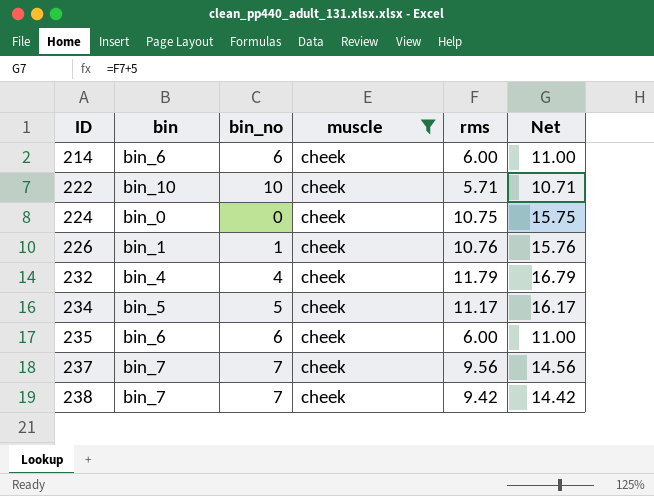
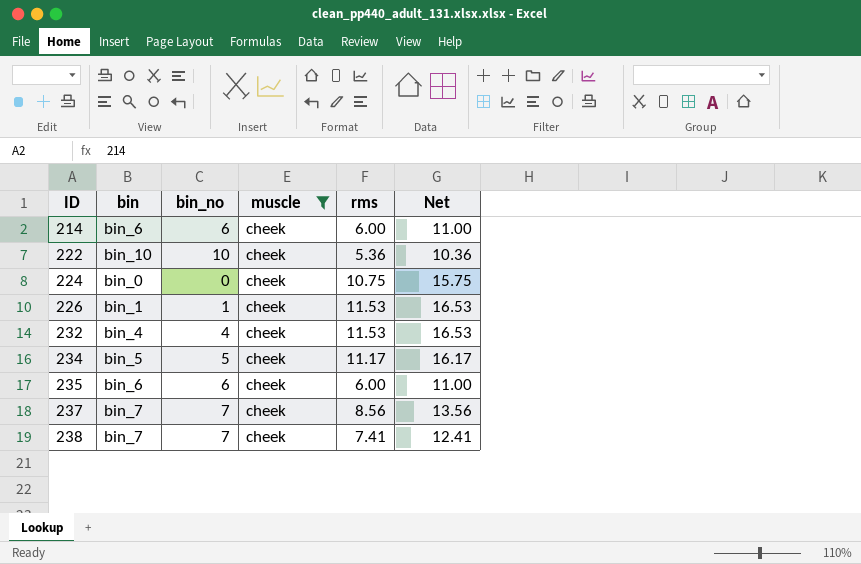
222 | rms: 5.71 -> 5.36
222 | Net: 10.71 -> 10.36
226 | rms: 10.76 -> 11.53
226 | Net: 15.76 -> 16.53
232 | rms: 11.79 -> 11.53
232 | Net: 16.79 -> 16.53
237 | rms: 9.56 -> 8.56
237 | Net: 14.56 -> 13.56
238 | rms: 9.42 -> 7.41
238 | Net: 14.42 -> 12.41

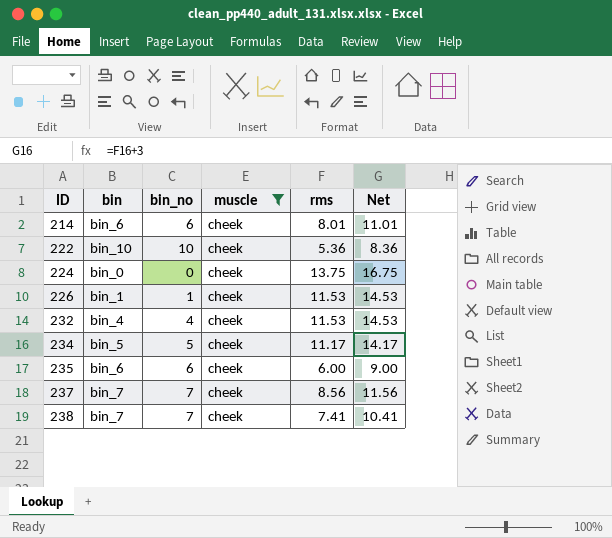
column Net | formula: [rms] + 5 -> [rms] + 3
214 | rms: 6.00 -> 8.01
224 | rms: 10.75 -> 13.75

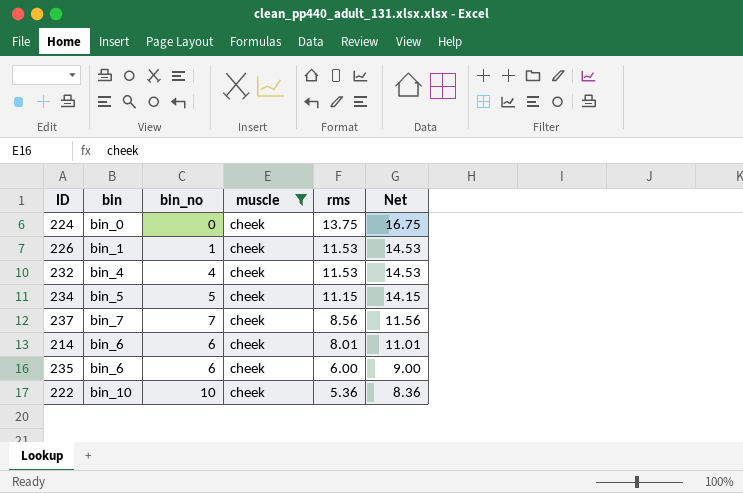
row order: ID ascending -> rms descending
row 238: bin_7 | 7 | cheek | 7.41 | 10.41 -> none
234 | rms: 11.17 -> 11.15
234 | Net: 14.17 -> 14.15

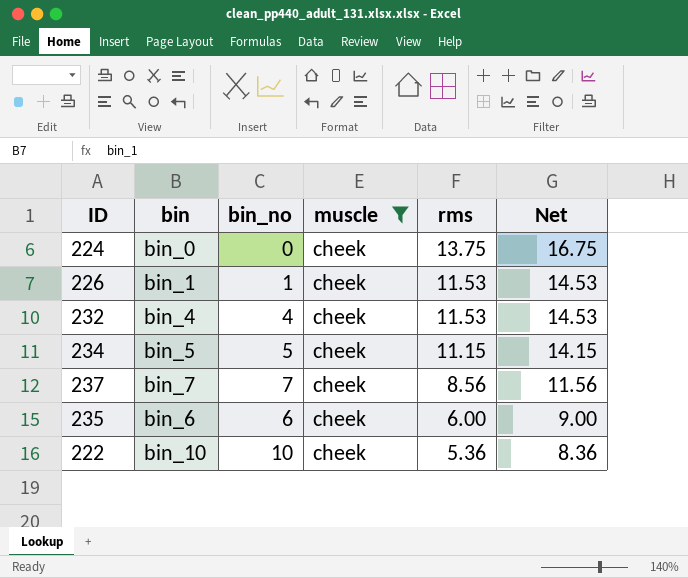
row 214: bin_6 | 6 | cheek | 8.01 | 11.01 -> none

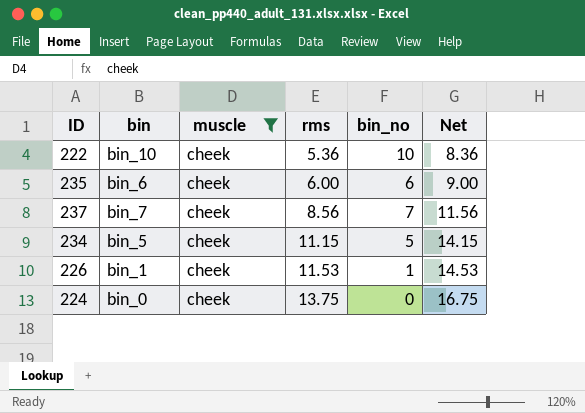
row order: rms descending -> rms ascending
column bin_no | position: 3 -> 5
row 232: bin_4 | 4 | cheek | 11.53 | 14.53 -> none

